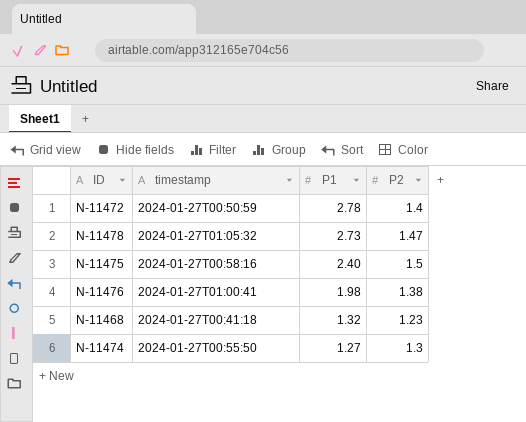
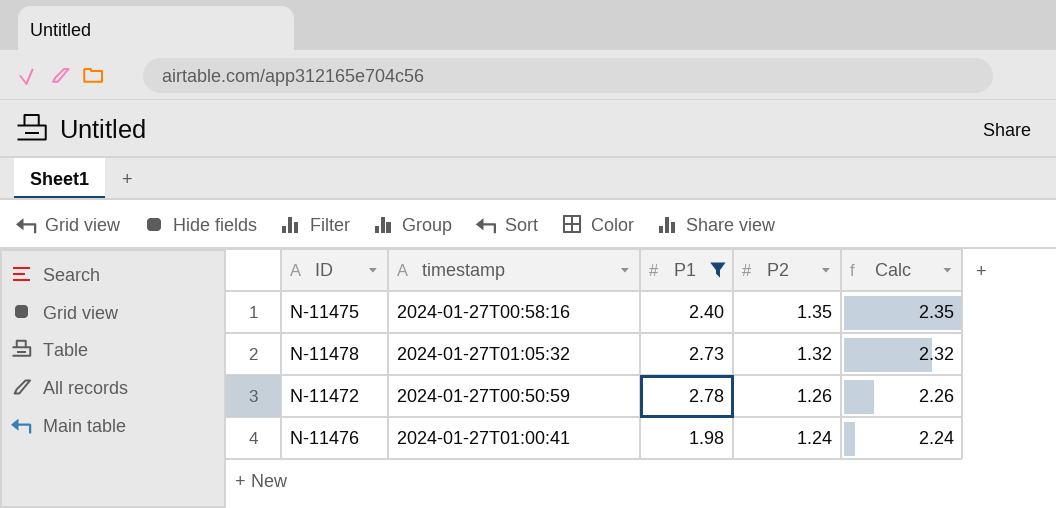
filter: none -> P1 >= 1.98
row order: P1 descending -> P2 descending
column Calc | formula: none -> [P2] + 1
N-11475 | P2: 1.5 -> 1.35
N-11478 | P2: 1.47 -> 1.32
N-11472 | P2: 1.4 -> 1.26
N-11476 | P2: 1.38 -> 1.24

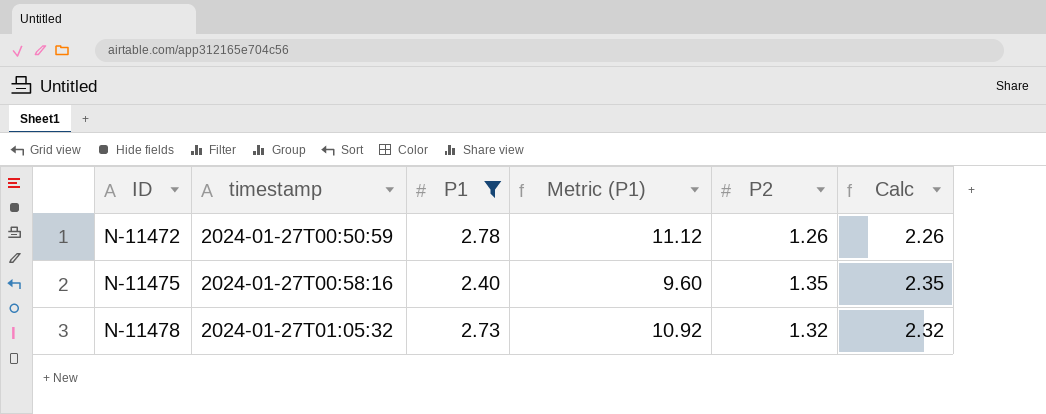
row order: P2 descending -> ID ascending
column Metric (P1) | formula: none -> [P1] * 4
row N-11476: 2024-01-27T01:00:41 | 1.98 | 1.24 | 2.24 -> none

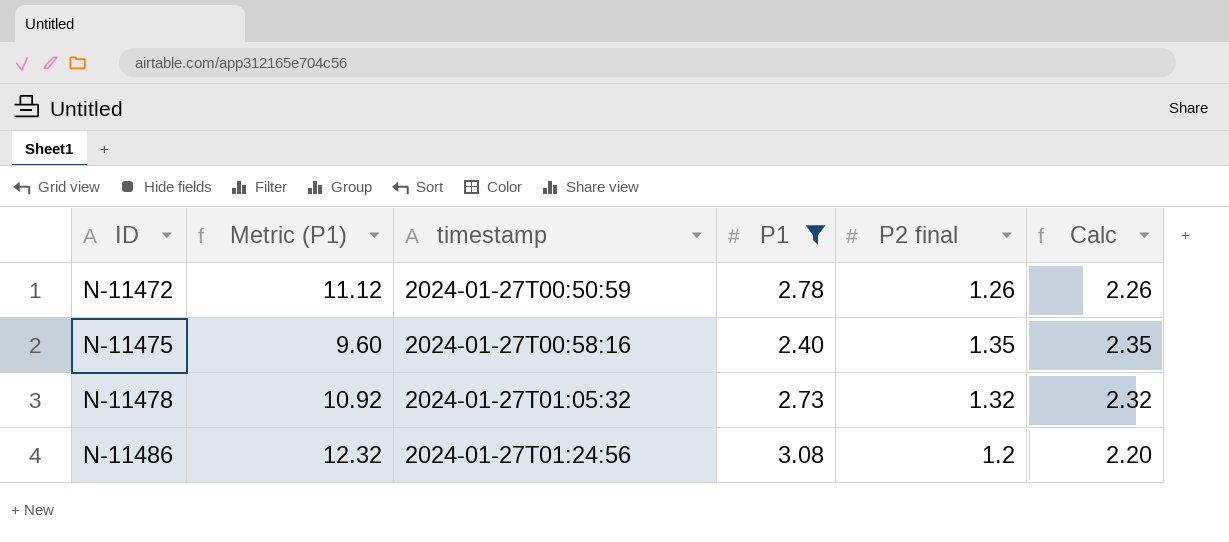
column Metric (P1) | position: 4 -> 2
column name: P2 -> P2 final
row N-11486: none -> 12.32 | 2024-01-27T01:24:56 | 3.08 | 1.2 | 2.20

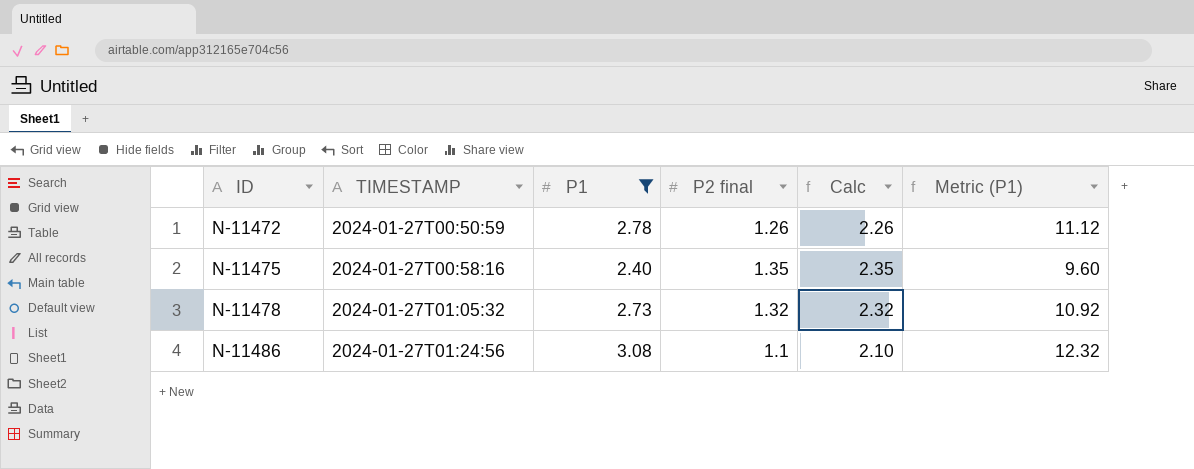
column name: timestamp -> TIMESTAMP
column Metric (P1) | position: 2 -> 6
N-11486 | P2 final: 1.2 -> 1.1
N-11486 | Calc: 2.20 -> 2.10

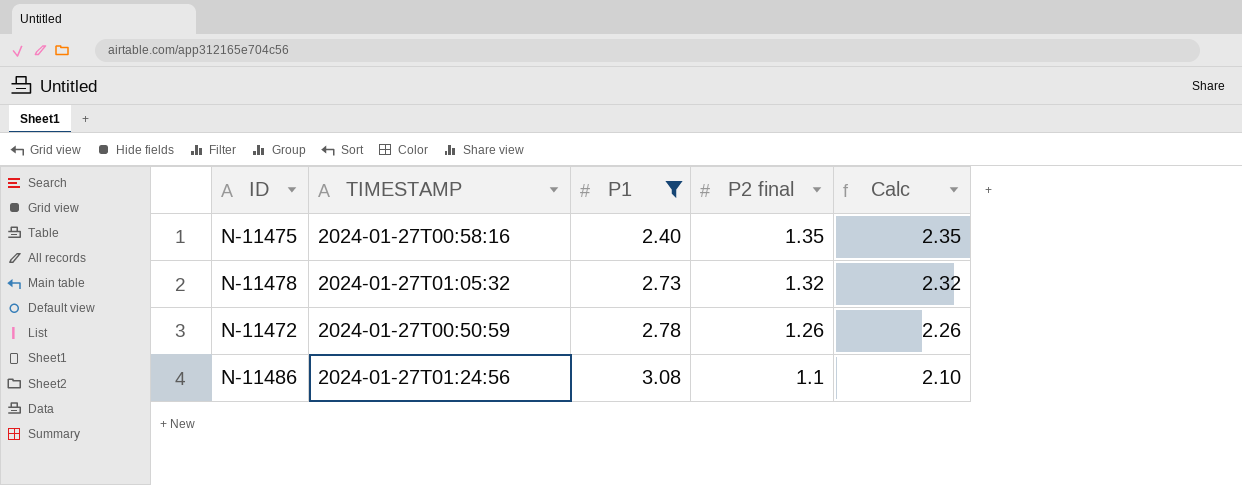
row order: ID ascending -> P1 ascending
column Metric (P1) | formula: [P1] * 4 -> none

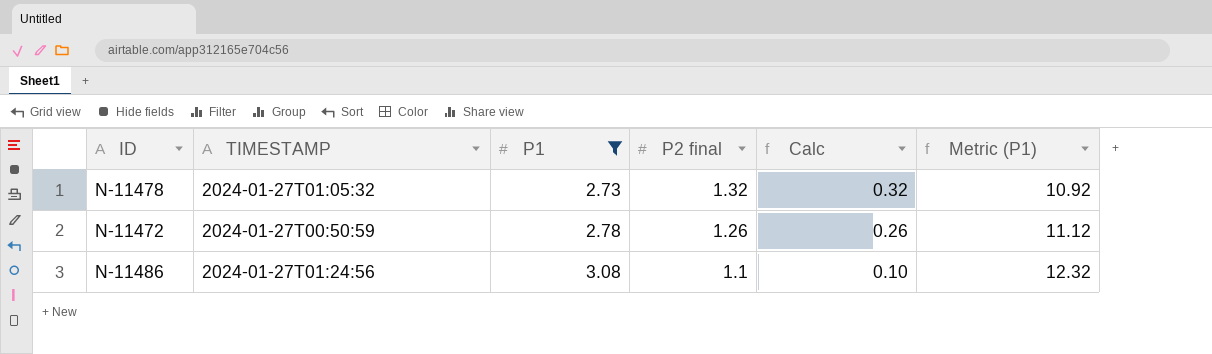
column Calc | formula: [P2 final] + 1 -> [P2 final] - 1
column Metric (P1) | formula: none -> [P1] * 4
row N-11475: 2024-01-27T00:58:16 | 2.40 | 1.35 | 2.35 -> none

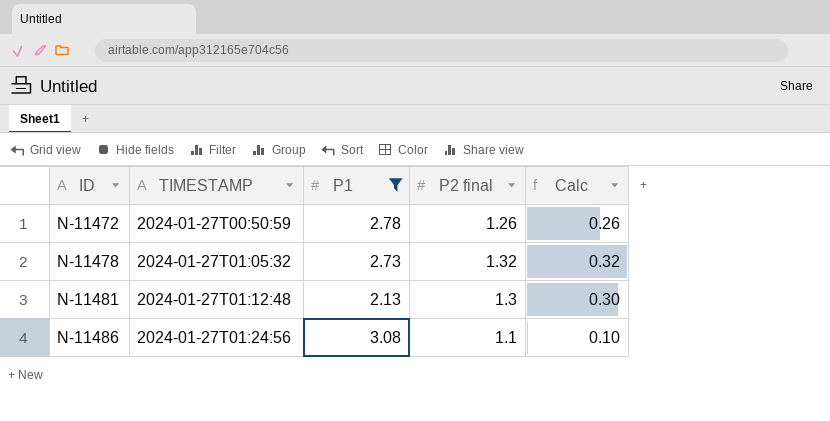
row order: P1 ascending -> ID ascending
column Metric (P1) | formula: [P1] * 4 -> none
row N-11481: none -> 2024-01-27T01:12:48 | 2.13 | 1.3 | 0.30

